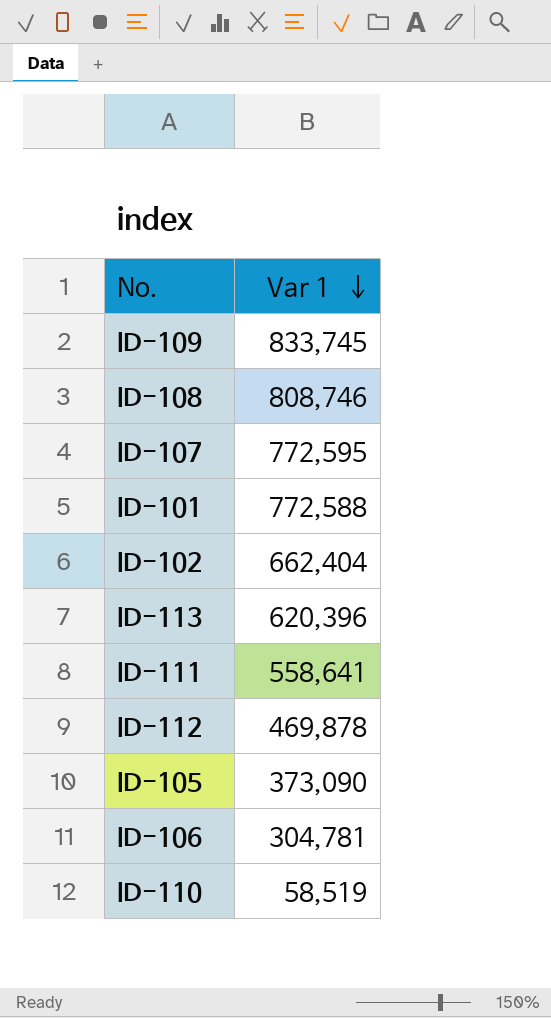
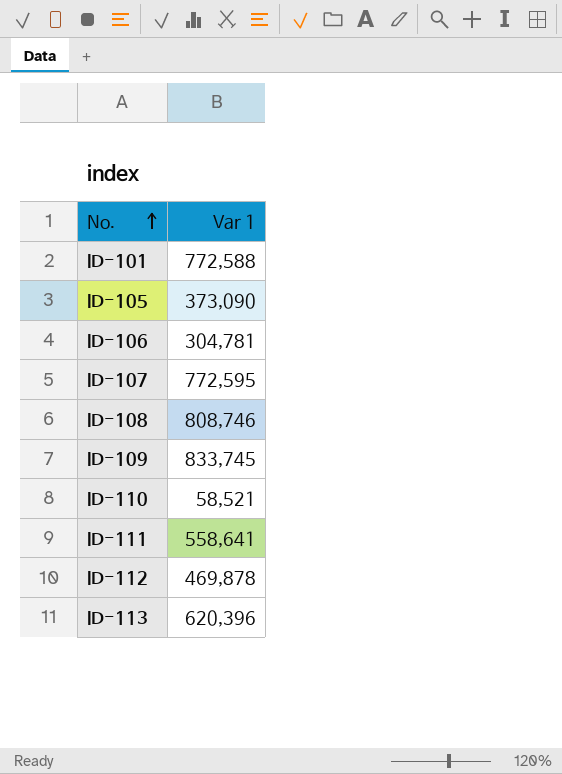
row order: Var 1 descending -> No. ascending
row ID-102: 662,404 -> none
ID-110 | Var 1: 58,519 -> 58,521

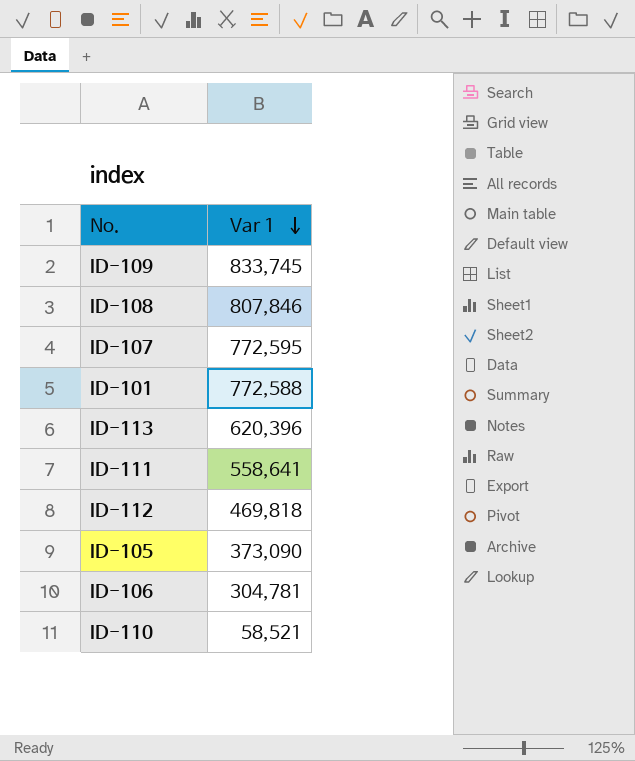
row order: No. ascending -> Var 1 descending
ID-108 | Var 1: 808,746 -> 807,846
ID-112 | Var 1: 469,878 -> 469,818

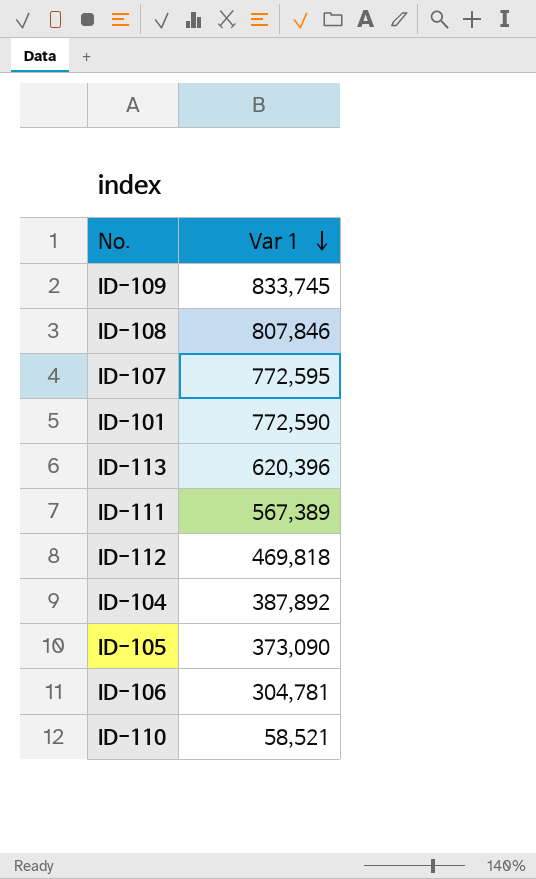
ID-101 | Var 1: 772,588 -> 772,590
ID-111 | Var 1: 558,641 -> 567,389
row ID-104: none -> 387,892

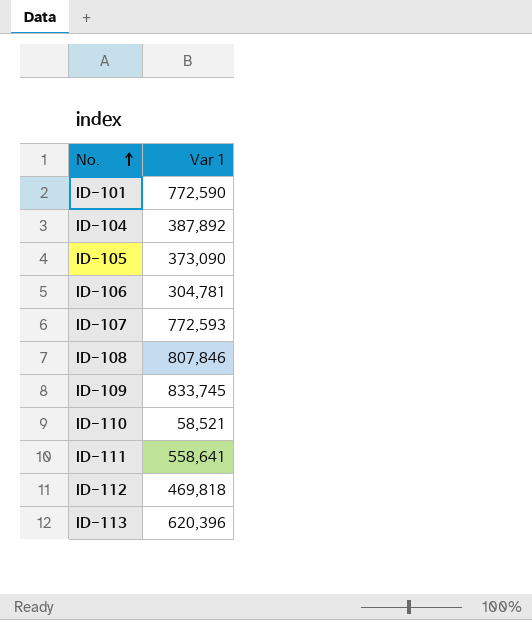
row order: Var 1 descending -> No. ascending
ID-107 | Var 1: 772,595 -> 772,593
ID-111 | Var 1: 567,389 -> 558,641

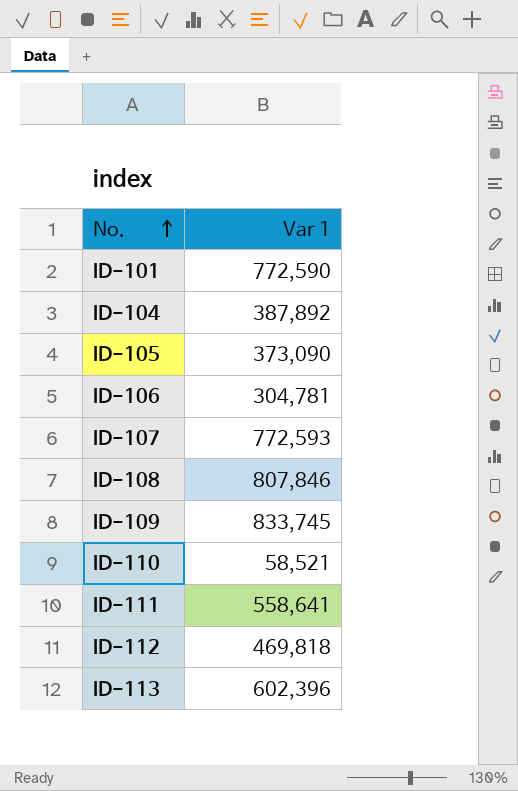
ID-113 | Var 1: 620,396 -> 602,396

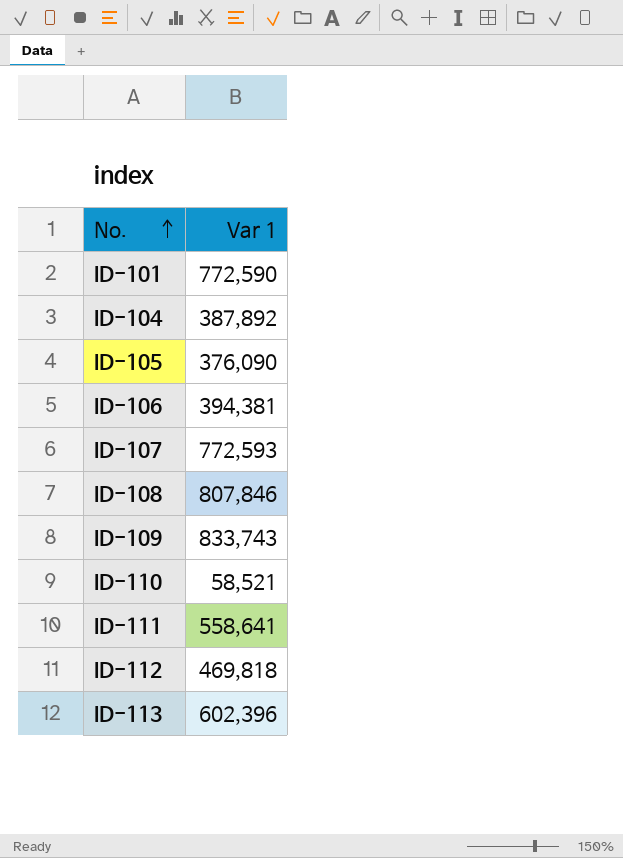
ID-105 | Var 1: 373,090 -> 376,090
ID-106 | Var 1: 304,781 -> 394,381
ID-109 | Var 1: 833,745 -> 833,743

